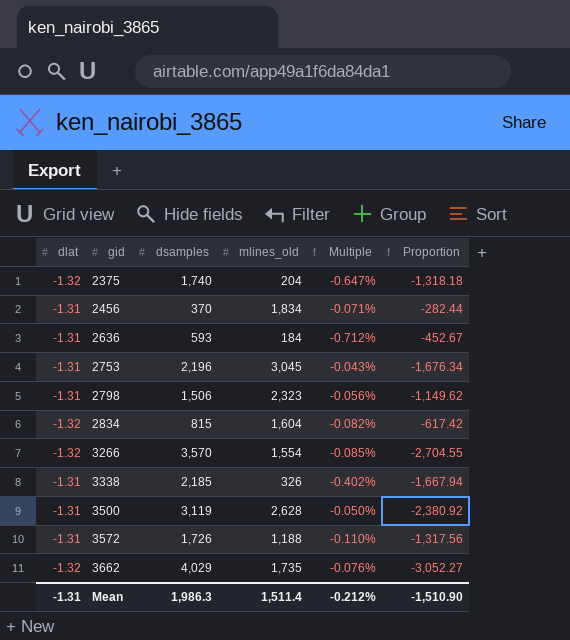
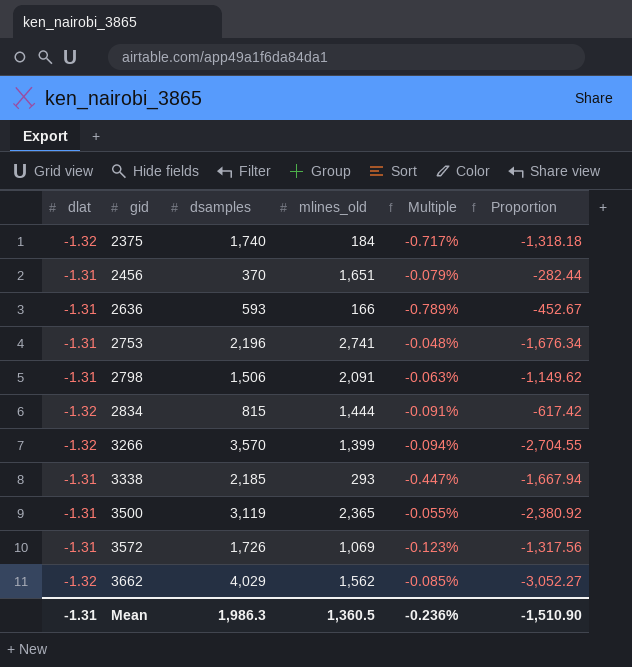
2375 | mlines_old: 204 -> 184
2375 | Multiple: -0.647% -> -0.717%
2456 | mlines_old: 1,834 -> 1,651
2456 | Multiple: -0.071% -> -0.079%
2636 | mlines_old: 184 -> 166
2636 | Multiple: -0.712% -> -0.789%
2753 | mlines_old: 3,045 -> 2,741
2753 | Multiple: -0.043% -> -0.048%
2798 | mlines_old: 2,323 -> 2,091
2798 | Multiple: -0.056% -> -0.063%
2834 | mlines_old: 1,604 -> 1,444
2834 | Multiple: -0.082% -> -0.091%
3266 | mlines_old: 1,554 -> 1,399
3266 | Multiple: -0.085% -> -0.094%
3338 | mlines_old: 326 -> 293
3338 | Multiple: -0.402% -> -0.447%
3500 | mlines_old: 2,628 -> 2,365
3500 | Multiple: -0.050% -> -0.055%
3572 | mlines_old: 1,188 -> 1,069
3572 | Multiple: -0.110% -> -0.123%
3662 | mlines_old: 1,735 -> 1,562
3662 | Multiple: -0.076% -> -0.085%
Mean | mlines_old: 1,511.4 -> 1,360.5
Mean | Multiple: -0.212% -> -0.236%

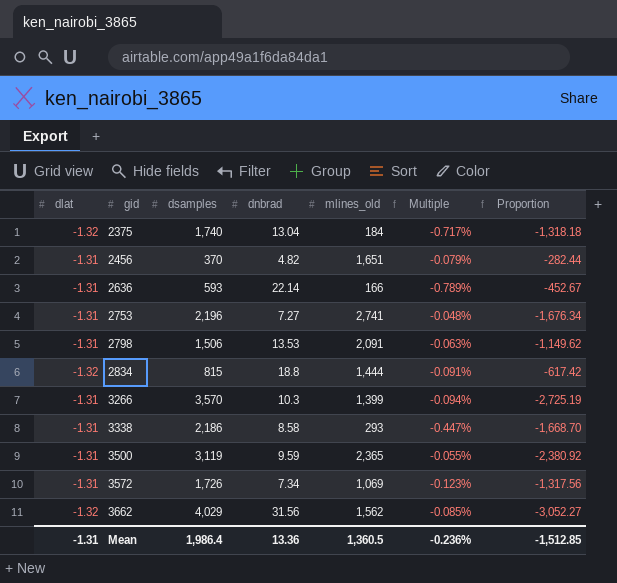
column dnbrad | position: none -> 4
3266 | dlat: -1.32 -> -1.31
3266 | Proportion: -2,704.55 -> -2,725.19
3338 | dsamples: 2,185 -> 2,186
3338 | Proportion: -1,667.94 -> -1,668.70
Mean | dsamples: 1,986.3 -> 1,986.4
Mean | Proportion: -1,510.90 -> -1,512.85

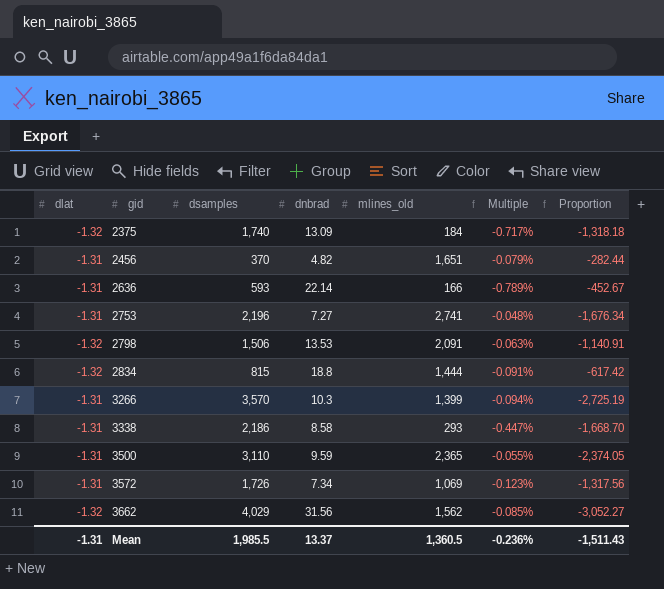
2375 | dnbrad: 13.04 -> 13.09
2798 | dlat: -1.31 -> -1.32
2798 | Proportion: -1,149.62 -> -1,140.91
3500 | dsamples: 3,119 -> 3,110
3500 | Proportion: -2,380.92 -> -2,374.05
Mean | dsamples: 1,986.4 -> 1,985.5
Mean | dnbrad: 13.36 -> 13.37
Mean | Proportion: -1,512.85 -> -1,511.43

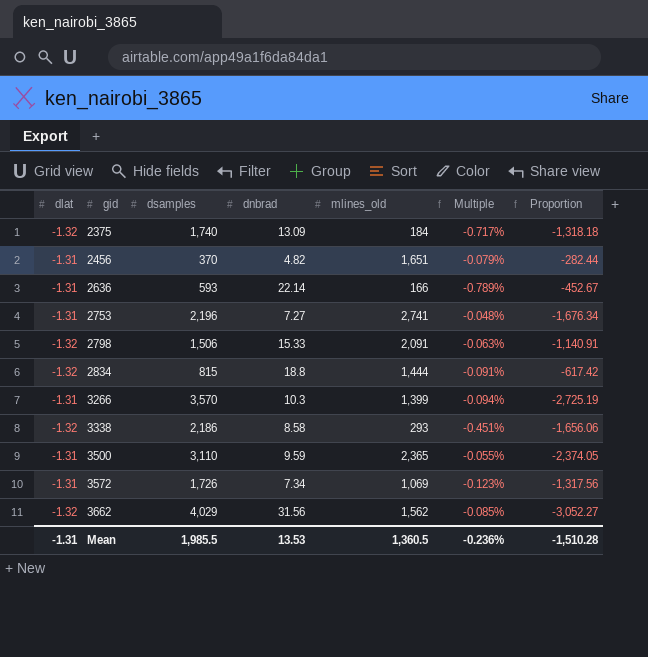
2798 | dnbrad: 13.53 -> 15.33
3338 | dlat: -1.31 -> -1.32
3338 | Multiple: -0.447% -> -0.451%
3338 | Proportion: -1,668.70 -> -1,656.06
Mean | dnbrad: 13.37 -> 13.53
Mean | Proportion: -1,511.43 -> -1,510.28

